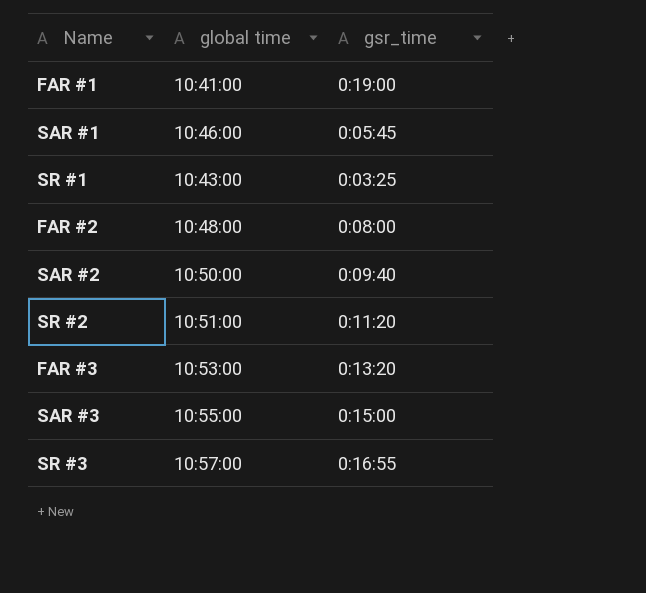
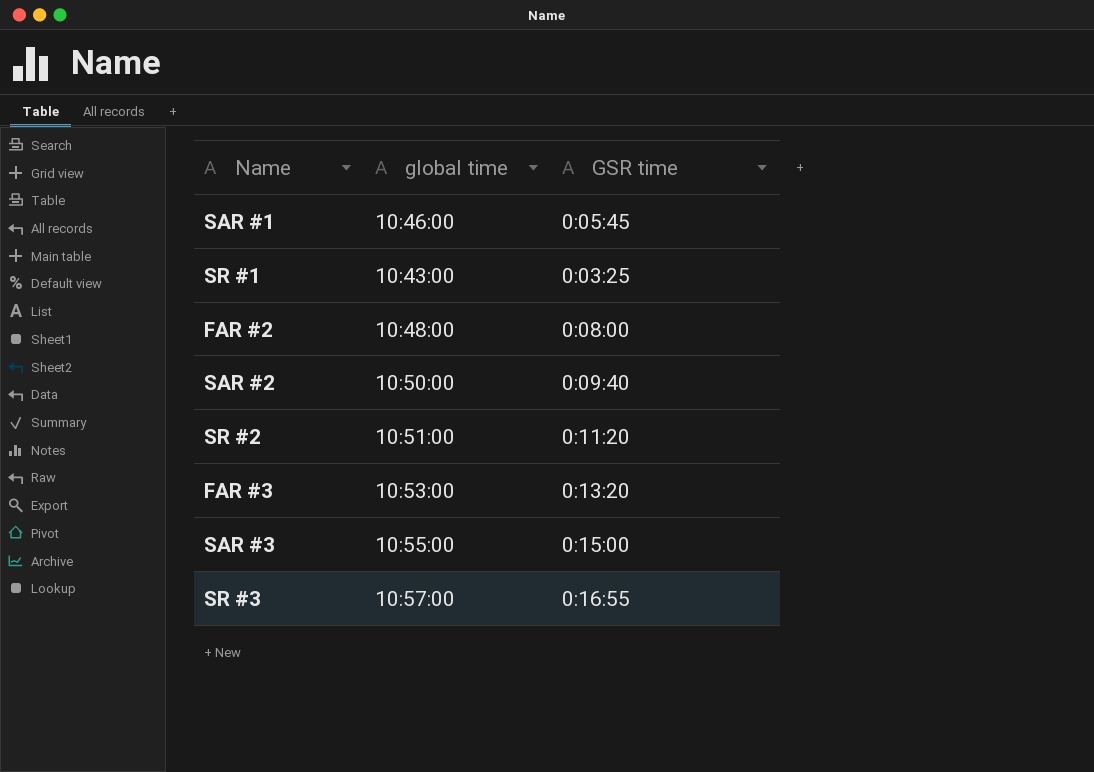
column name: gsr_time -> GSR time
row FAR #1: 10:41:00 | 0:19:00 -> none

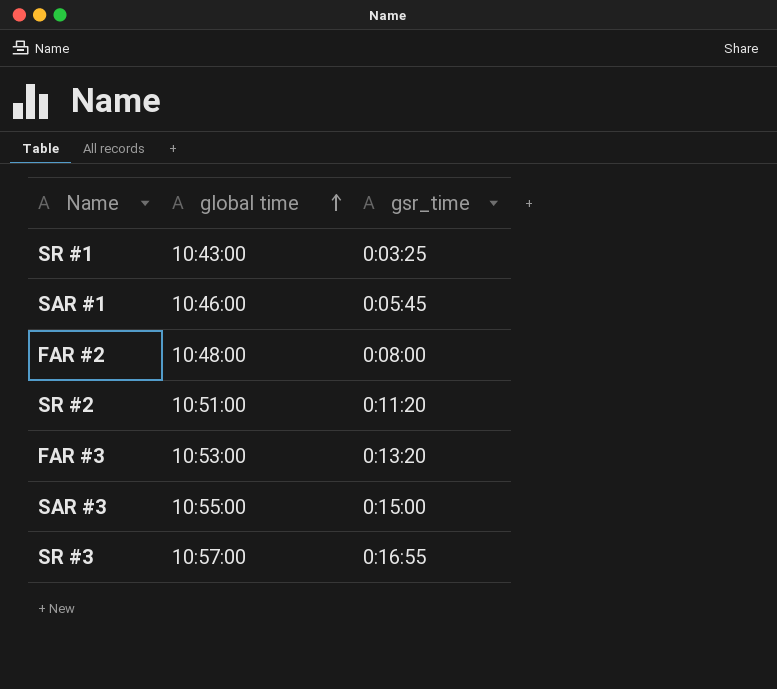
row order: none -> global time ascending
column name: GSR time -> gsr_time
row SAR #2: 10:50:00 | 0:09:40 -> none

